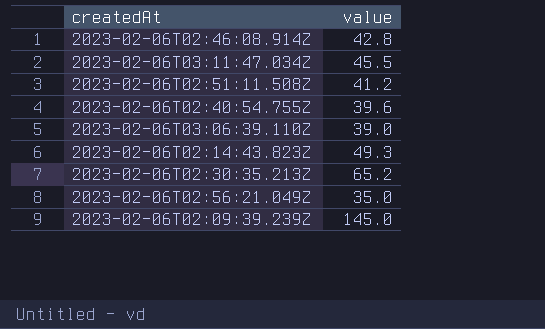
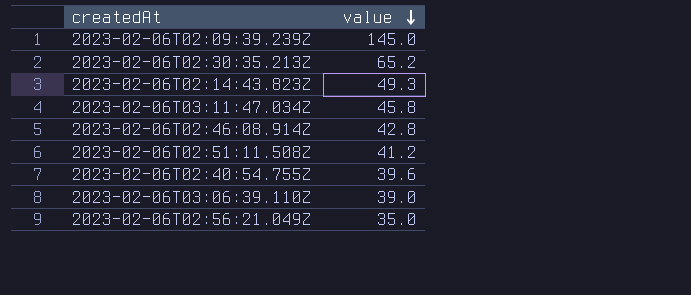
row order: none -> value descending
2023-02-06T03:11:47.034Z | value: 45.5 -> 45.8

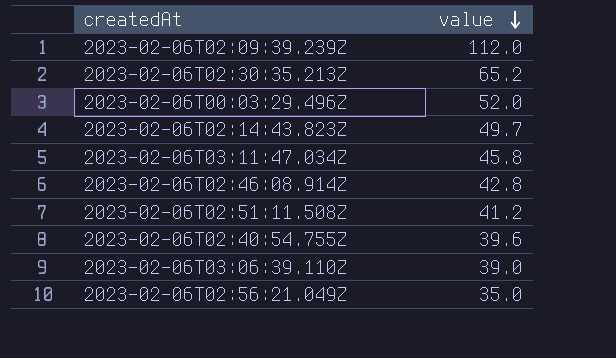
2023-02-06T02:09:39.239Z | value: 145.0 -> 112.0
row 2023-02-06T00:03:29.496Z: none -> 52.0
2023-02-06T02:14:43.823Z | value: 49.3 -> 49.7

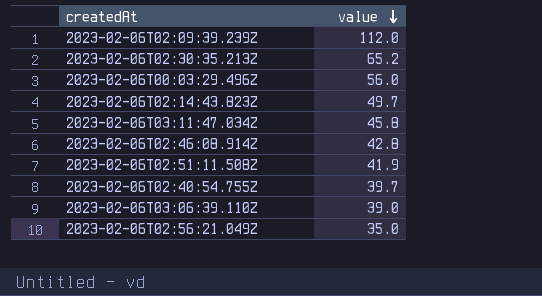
2023-02-06T00:03:29.496Z | value: 52.0 -> 56.0
2023-02-06T02:51:11.508Z | value: 41.2 -> 41.9
2023-02-06T02:40:54.755Z | value: 39.6 -> 39.7

